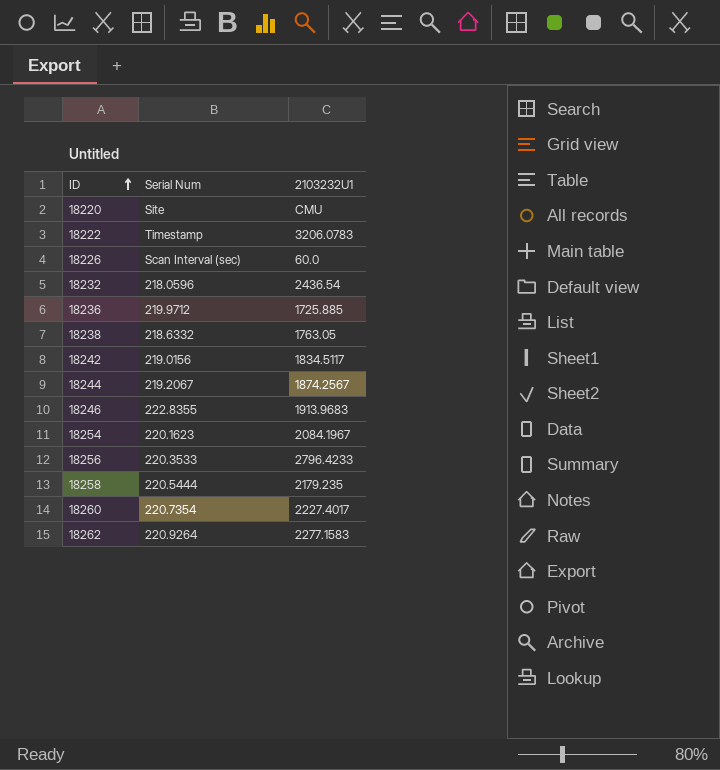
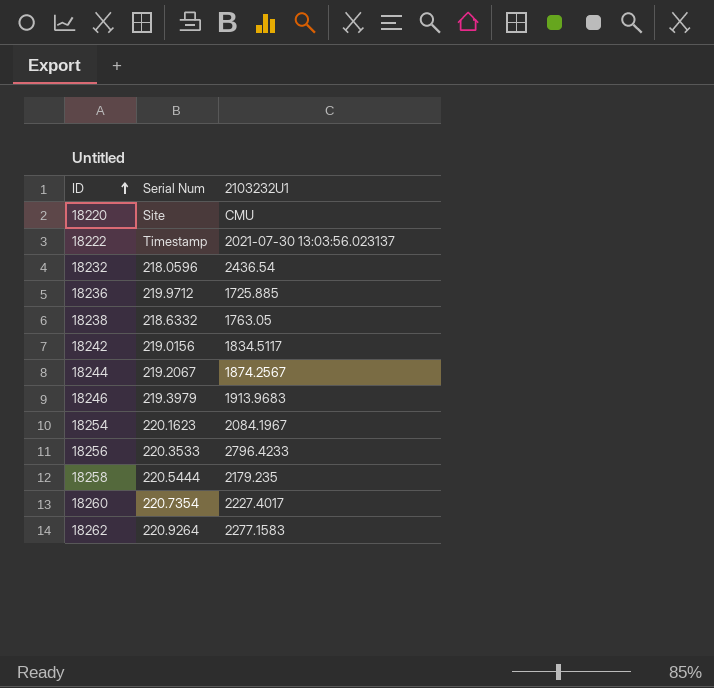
row 18226: Scan Interval (sec) | 60.0 -> none
18222 | 2103232U1: 3206.0783 -> 2021-07-30 13:03:56.023137
18246 | Serial Num: 222.8355 -> 219.3979

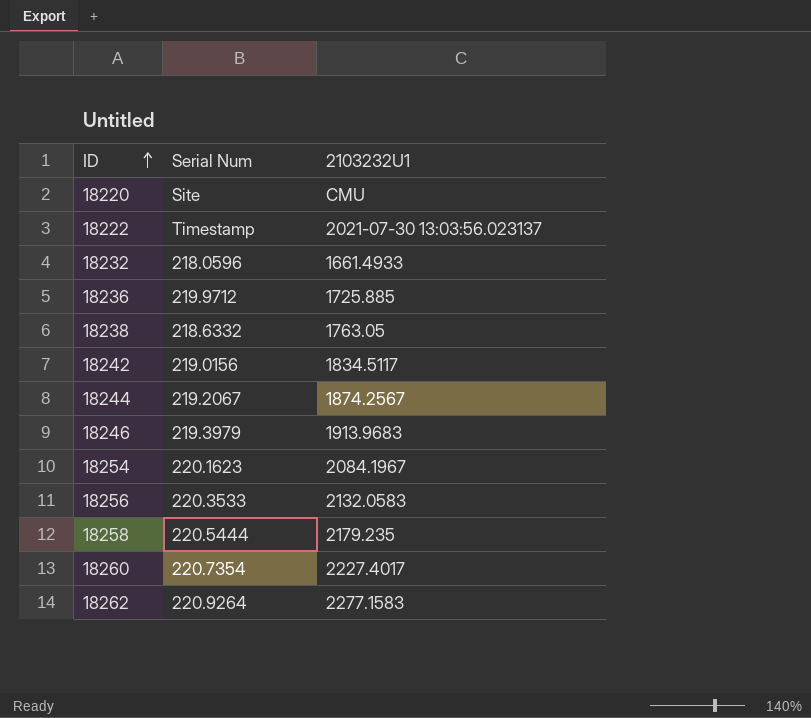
18232 | 2103232U1: 2436.54 -> 1661.4933
18256 | 2103232U1: 2796.4233 -> 2132.0583

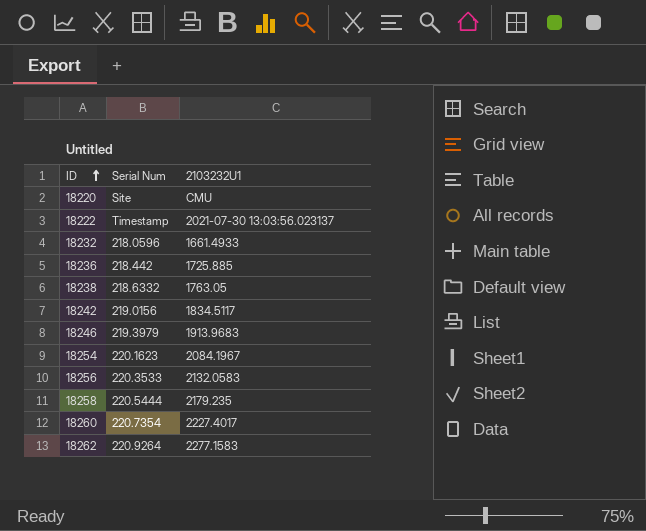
row 18244: 219.2067 | 1874.2567 -> none
18236 | Serial Num: 219.9712 -> 218.442

